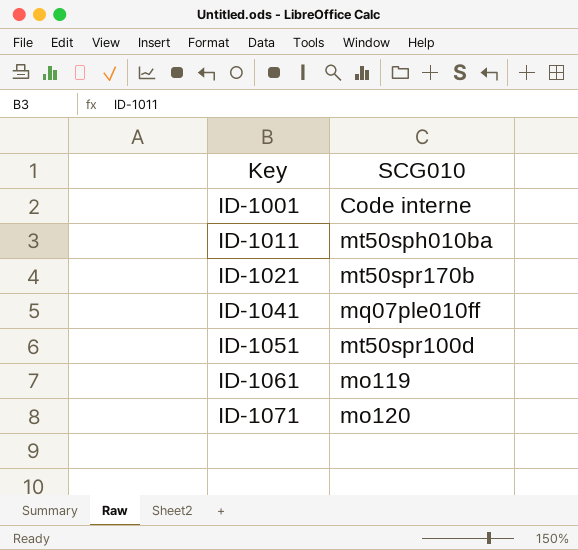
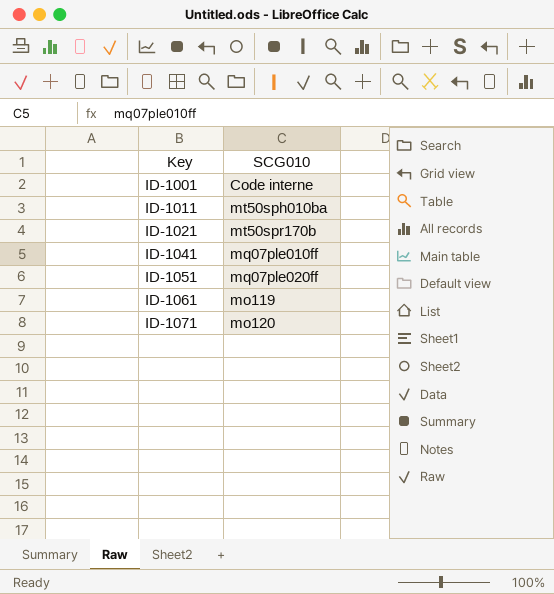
ID-1051 | SCG010: mt50spr100d -> mq07ple020ff

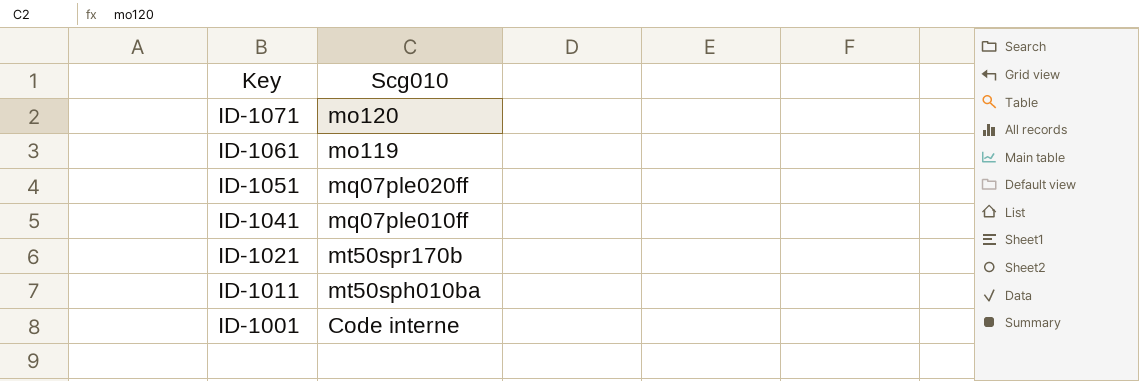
row order: Key ascending -> Key descending
column name: SCG010 -> Scg010

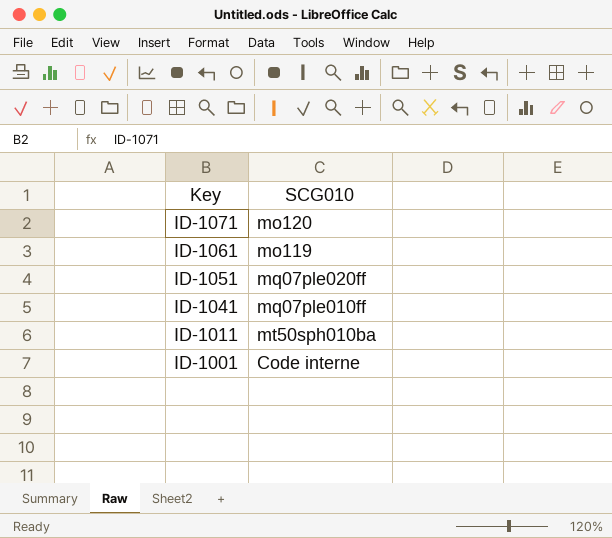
column name: Scg010 -> SCG010
row ID-1021: mt50spr170b -> none

